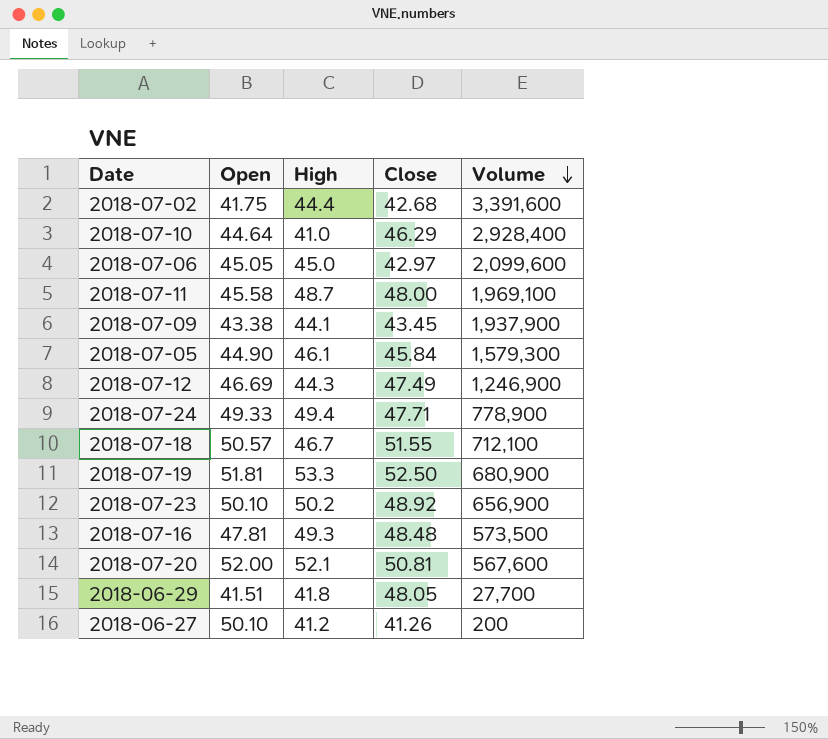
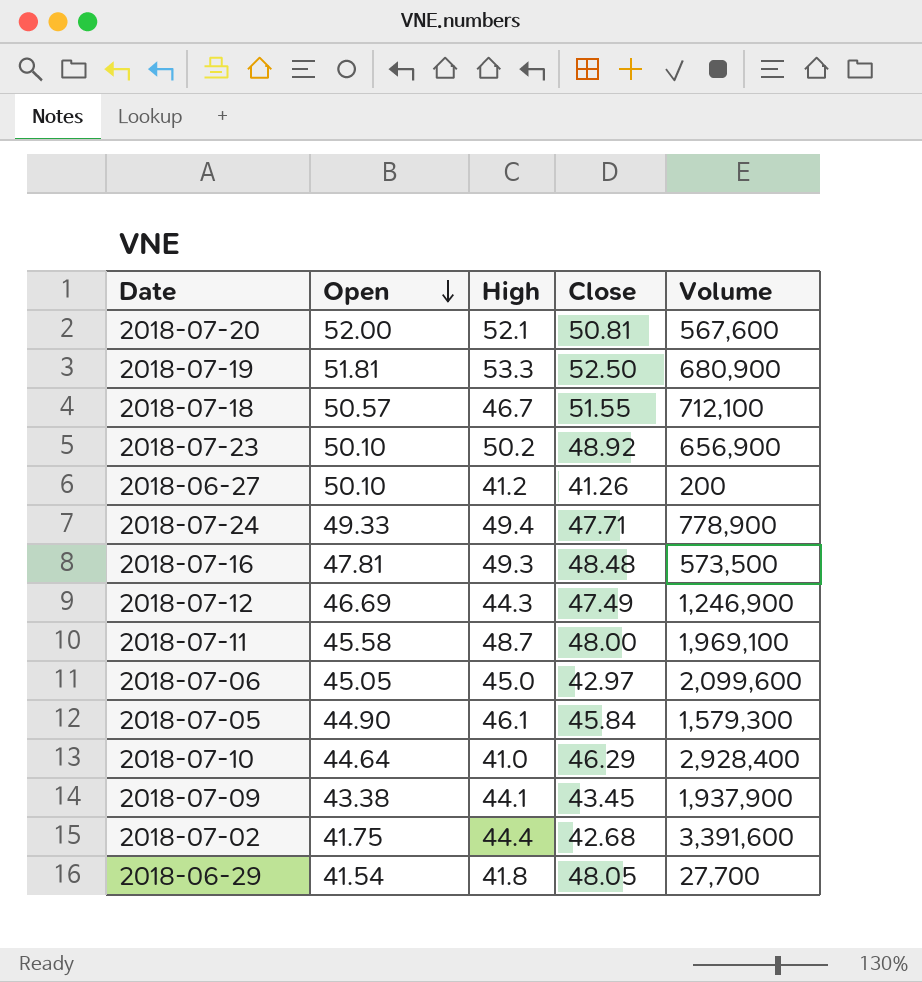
row order: Volume descending -> Open descending
2018-06-29 | Open: 41.51 -> 41.54

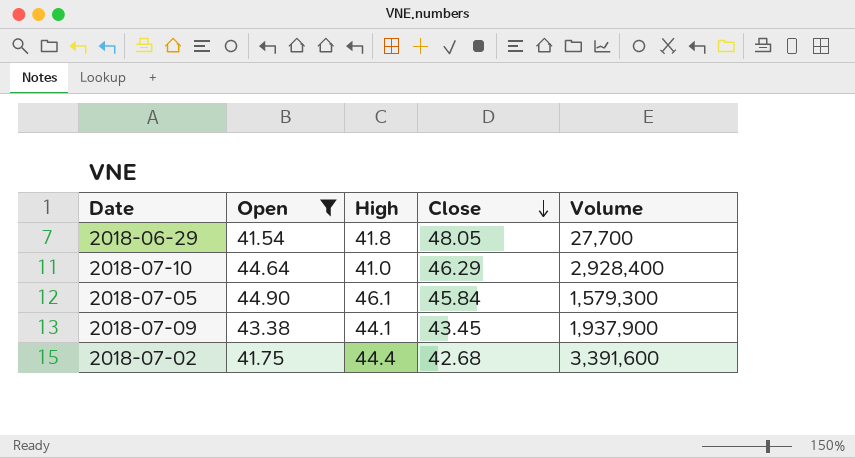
filter: none -> Open <= 44.90
row order: Open descending -> Close descending

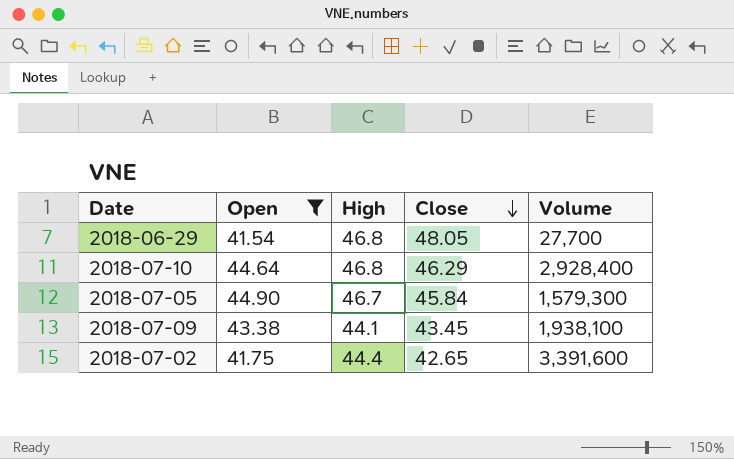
2018-06-29 | High: 41.8 -> 46.8
2018-07-10 | High: 41.0 -> 46.8
2018-07-05 | High: 46.1 -> 46.7
2018-07-09 | Volume: 1,937,900 -> 1,938,100
2018-07-02 | Close: 42.68 -> 42.65

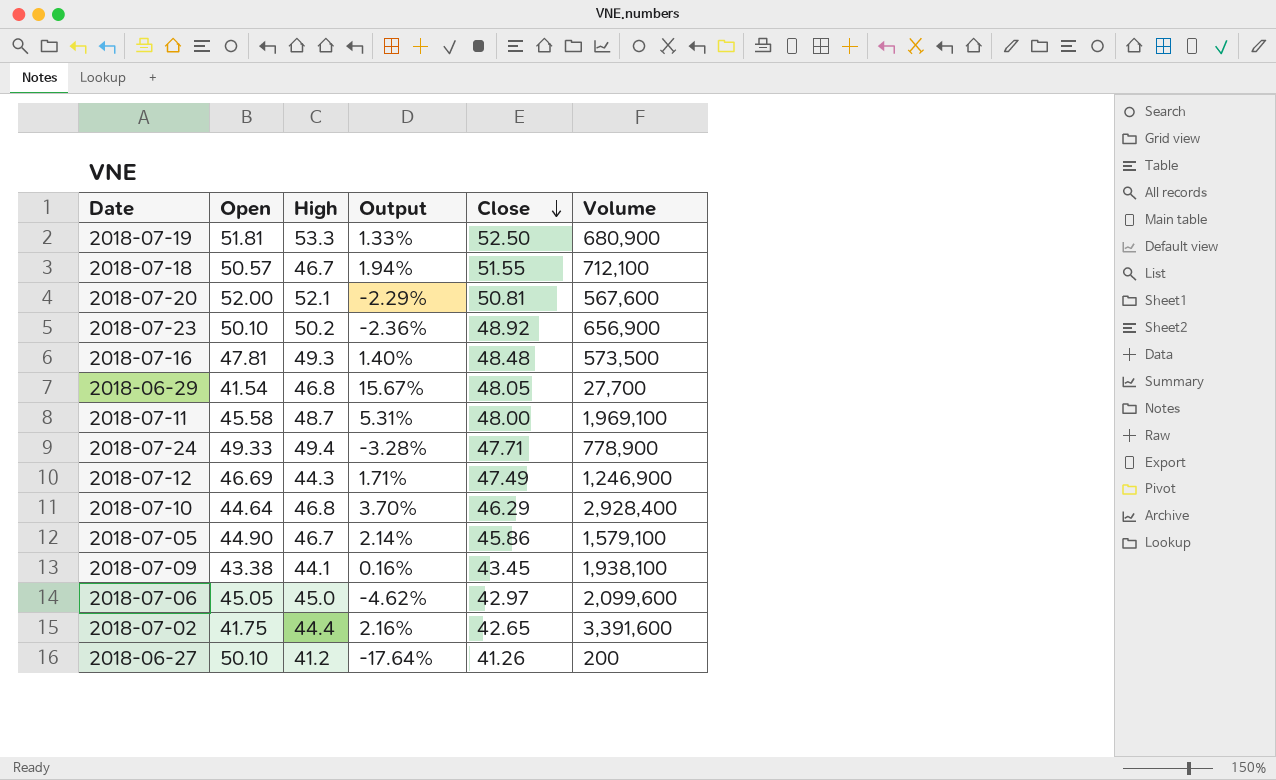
filter: Open <= 44.90 -> none
column Output | formula: none -> ([Close] - [Open]) / [Open]
2018-07-05 | Close: 45.84 -> 45.86
2018-07-05 | Volume: 1,579,300 -> 1,579,100

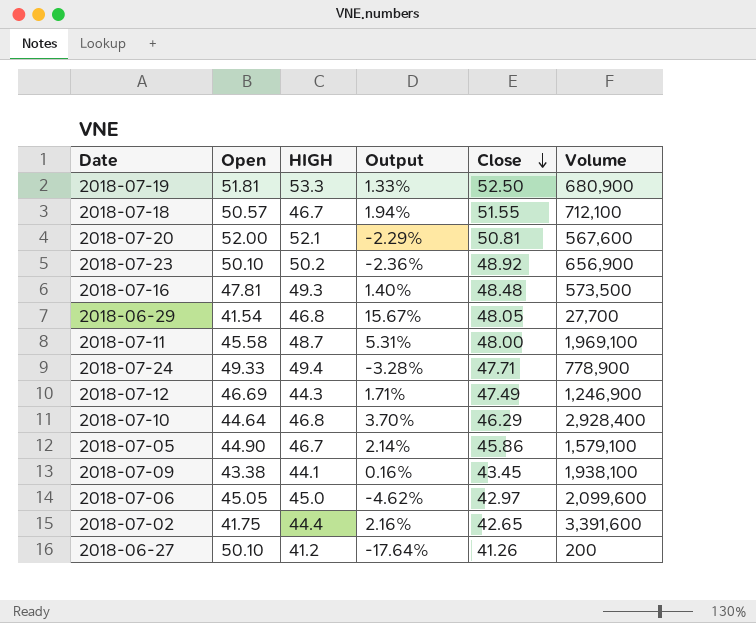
column name: High -> HIGH

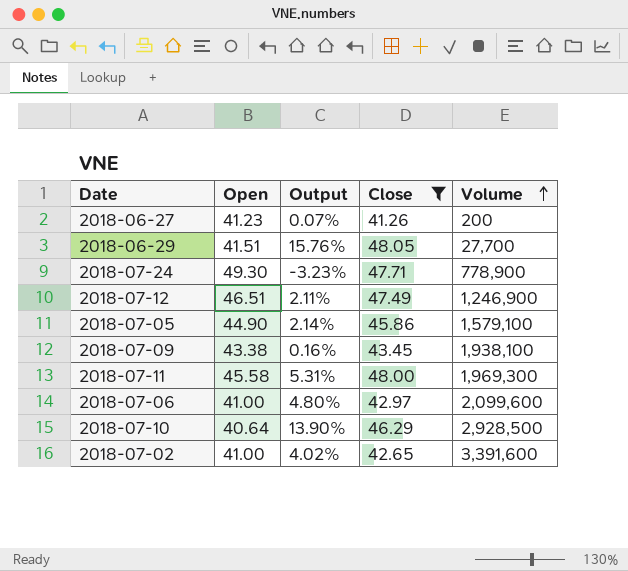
filter: none -> Close <= 48.05
row order: Close descending -> Volume ascending
column HIGH | position: 3 -> none
2018-06-27 | Open: 50.10 -> 41.23
2018-06-27 | Output: -17.64% -> 0.07%
2018-06-29 | Open: 41.54 -> 41.51
2018-06-29 | Output: 15.67% -> 15.76%
2018-07-24 | Open: 49.33 -> 49.30
2018-07-24 | Output: -3.28% -> -3.23%
2018-07-12 | Open: 46.69 -> 46.51
2018-07-12 | Output: 1.71% -> 2.11%
2018-07-11 | Volume: 1,969,100 -> 1,969,300
2018-07-06 | Open: 45.05 -> 41.00
2018-07-06 | Output: -4.62% -> 4.80%
2018-07-10 | Open: 44.64 -> 40.64
2018-07-10 | Output: 3.70% -> 13.90%
2018-07-10 | Volume: 2,928,400 -> 2,928,500
2018-07-02 | Open: 41.75 -> 41.00
2018-07-02 | Output: 2.16% -> 4.02%

